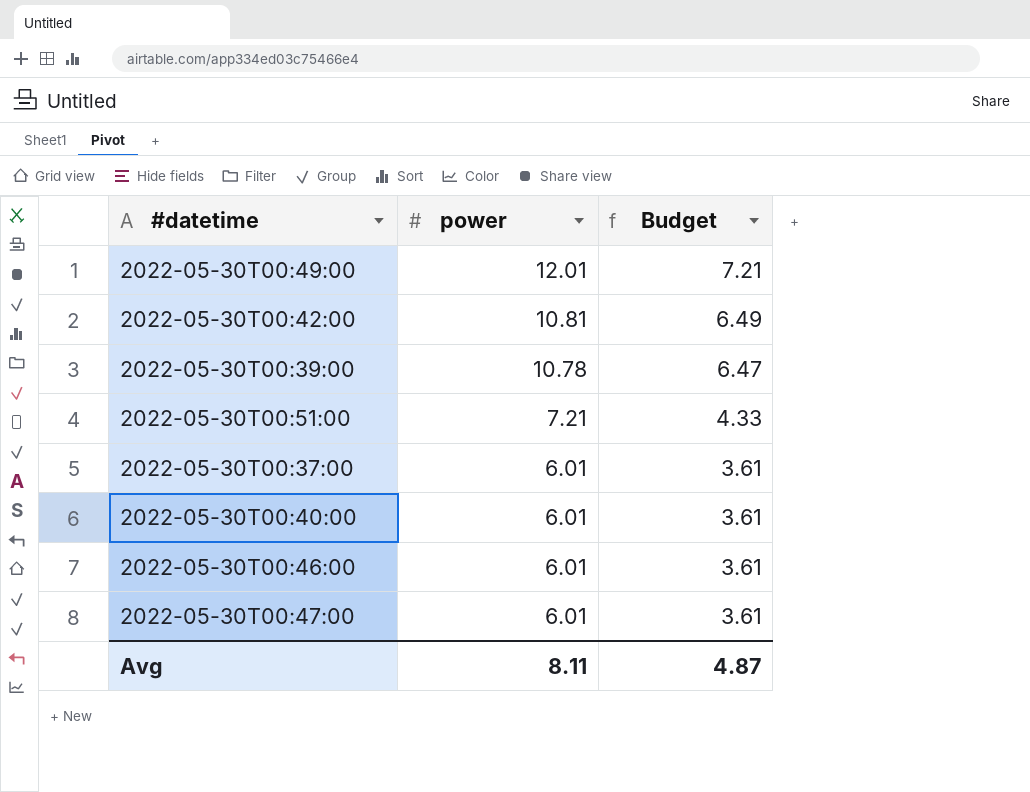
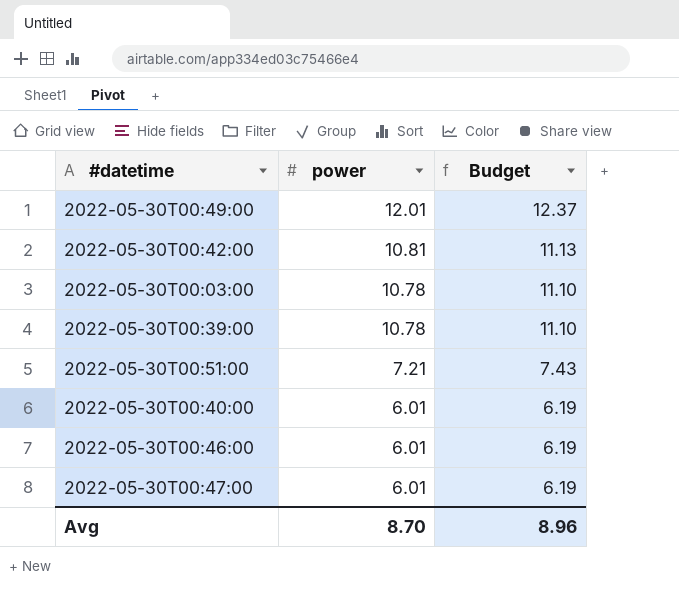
column Budget | formula: [power] * 0.6 -> [power] * 1.03
row 2022-05-30T00:37:00: 6.01 | 3.61 -> none
row 2022-05-30T00:03:00: none -> 10.78 | 11.10
Avg | power: 8.11 -> 8.70
Avg | Budget: 4.87 -> 8.96

